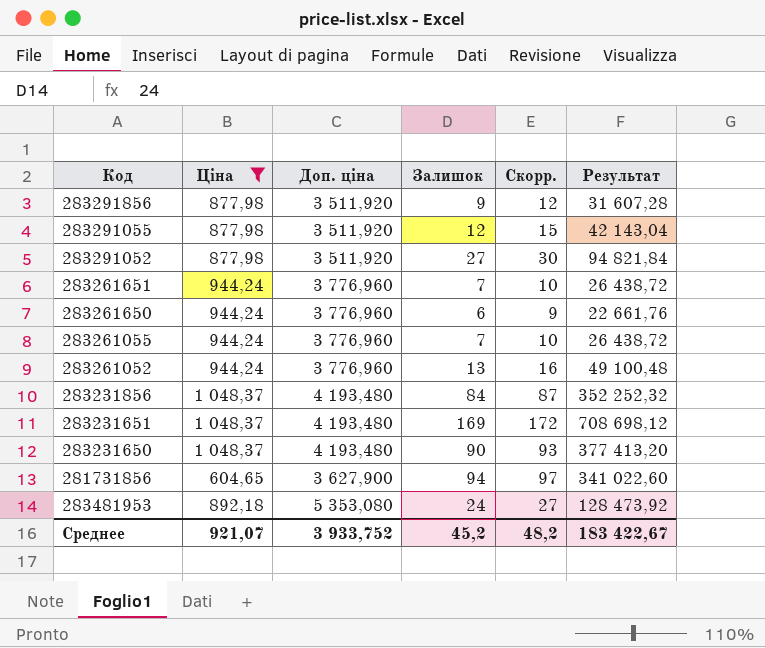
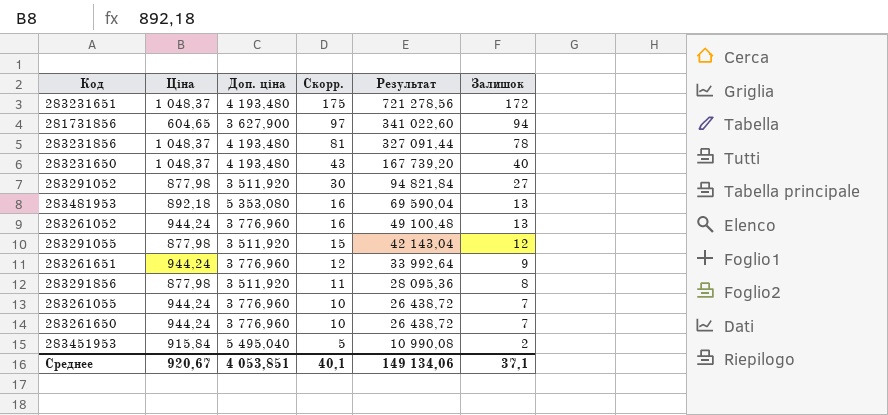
filter: Ціна != 915,84 -> none
row order: none -> Скорр. descending
column Залишок | position: 4 -> 6
283231651 | Скорр.: 172 -> 175
283231651 | Результат: 708 698,12 -> 721 278,56
283231651 | Залишок: 169 -> 172
283231856 | Скорр.: 87 -> 81
283231856 | Результат: 352 252,32 -> 327 091,44
283231856 | Залишок: 84 -> 78
283231650 | Скорр.: 93 -> 43
283231650 | Результат: 377 413,20 -> 167 739,20
283231650 | Залишок: 90 -> 40
283481953 | Скорр.: 27 -> 16
283481953 | Результат: 128 473,92 -> 69 590,04
283481953 | Залишок: 24 -> 13
283261651 | Скорр.: 10 -> 12
283261651 | Результат: 26 438,72 -> 33 992,64
283261651 | Залишок: 7 -> 9
283291856 | Скорр.: 12 -> 11
283291856 | Результат: 31 607,28 -> 28 095,36
283291856 | Залишок: 9 -> 8
283261650 | Скорр.: 9 -> 10
283261650 | Результат: 22 661,76 -> 26 438,72
283261650 | Залишок: 6 -> 7
Среднее | Ціна: 921,07 -> 920,67
Среднее | Доп. ціна: 3 933,752 -> 4 053,851
Среднее | Скорр.: 48,2 -> 40,1
Среднее | Результат: 183 422,67 -> 149 134,06
Среднее | Залишок: 45,2 -> 37,1

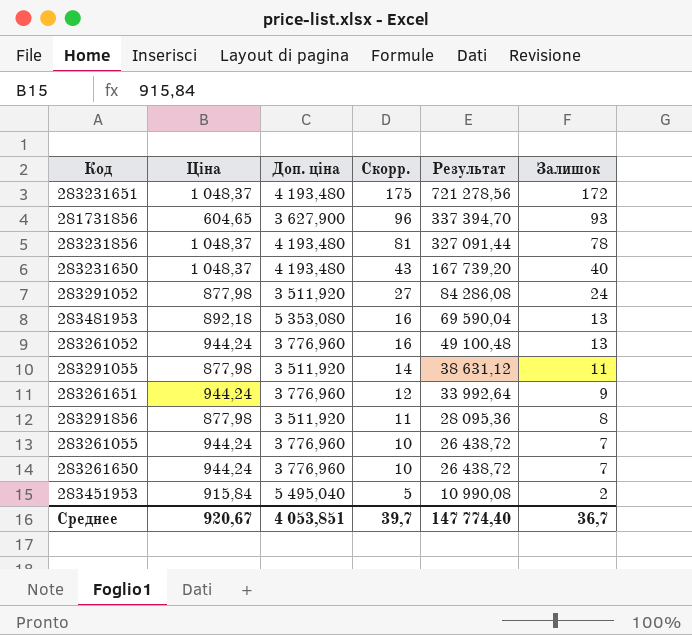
281731856 | Скорр.: 97 -> 96
281731856 | Результат: 341 022,60 -> 337 394,70
281731856 | Залишок: 94 -> 93
283291052 | Скорр.: 30 -> 27
283291052 | Результат: 94 821,84 -> 84 286,08
283291052 | Залишок: 27 -> 24
283291055 | Скорр.: 15 -> 14
283291055 | Результат: 42 143,04 -> 38 631,12
283291055 | Залишок: 12 -> 11
Среднее | Скорр.: 40,1 -> 39,7
Среднее | Результат: 149 134,06 -> 147 774,40
Среднее | Залишок: 37,1 -> 36,7

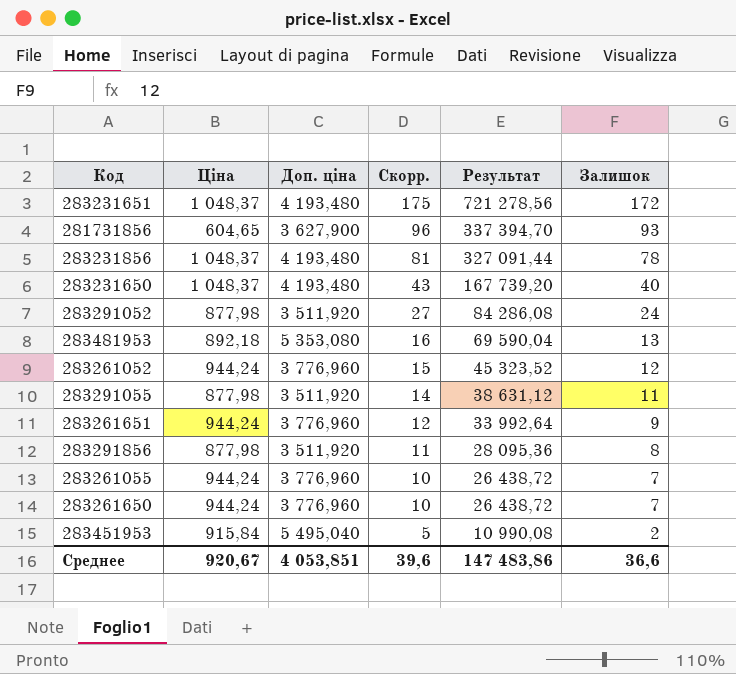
283261052 | Скорр.: 16 -> 15
283261052 | Результат: 49 100,48 -> 45 323,52
283261052 | Залишок: 13 -> 12
Среднее | Скорр.: 39,7 -> 39,6
Среднее | Результат: 147 774,40 -> 147 483,86
Среднее | Залишок: 36,7 -> 36,6

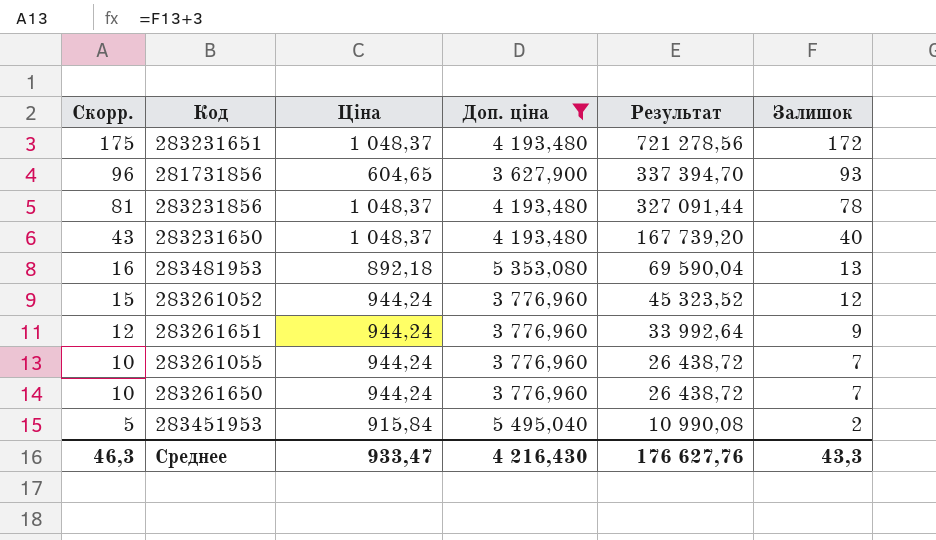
filter: none -> Доп. ціна != 3 511,920
column Скорр. | position: 4 -> 1
Среднее | Скорр.: 39,6 -> 46,3
Среднее | Ціна: 920,67 -> 933,47
Среднее | Доп. ціна: 4 053,851 -> 4 216,430
Среднее | Результат: 147 483,86 -> 176 627,76
Среднее | Залишок: 36,6 -> 43,3

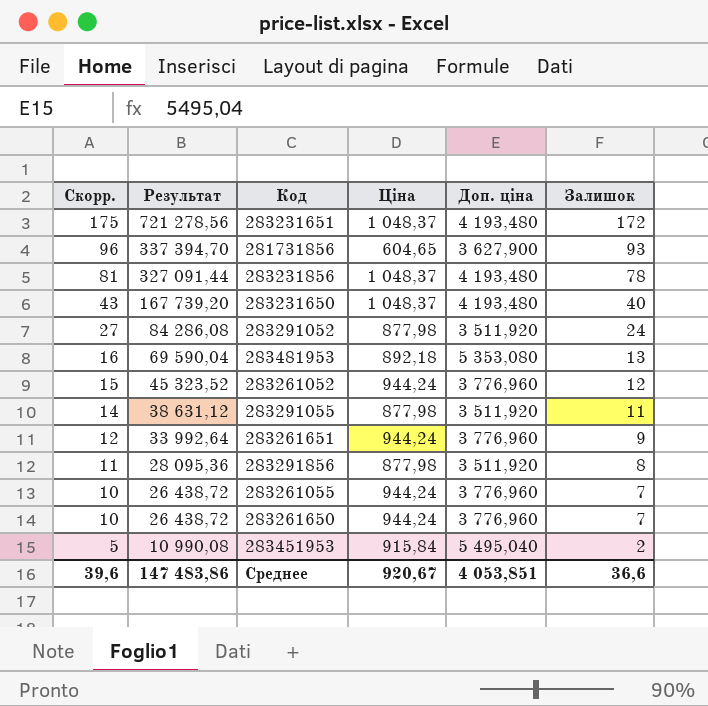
filter: Доп. ціна != 3 511,920 -> none
column Результат | position: 5 -> 2
Среднее | Скорр.: 46,3 -> 39,6
Среднее | Результат: 176 627,76 -> 147 483,86
Среднее | Ціна: 933,47 -> 920,67
Среднее | Доп. ціна: 4 216,430 -> 4 053,851
Среднее | Залишок: 43,3 -> 36,6

